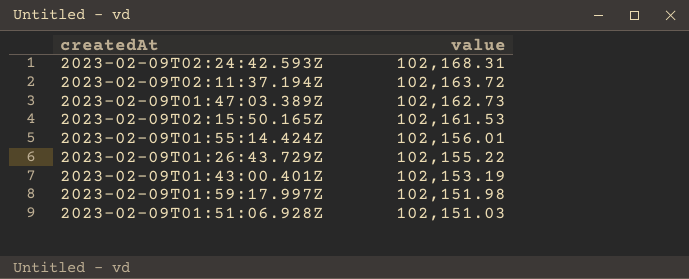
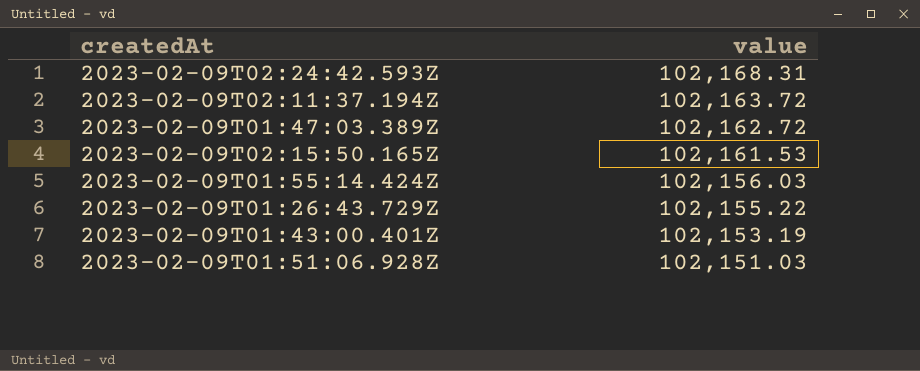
row 2023-02-09T01:59:17.997Z: 102,151.98 -> none
2023-02-09T01:47:03.389Z | value: 102,162.73 -> 102,162.72
2023-02-09T01:55:14.424Z | value: 102,156.01 -> 102,156.03

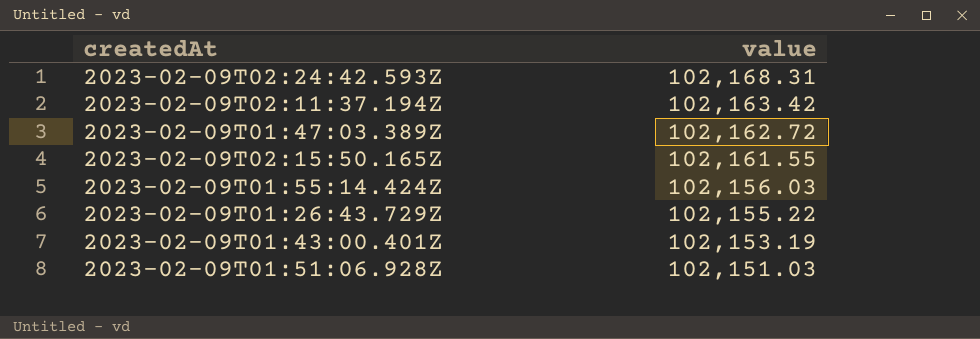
2023-02-09T02:11:37.194Z | value: 102,163.72 -> 102,163.42
2023-02-09T02:15:50.165Z | value: 102,161.53 -> 102,161.55

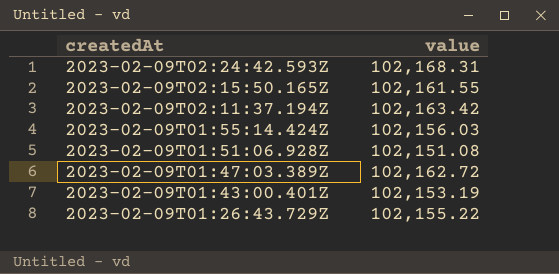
row order: value descending -> createdAt descending
2023-02-09T01:51:06.928Z | value: 102,151.03 -> 102,151.08

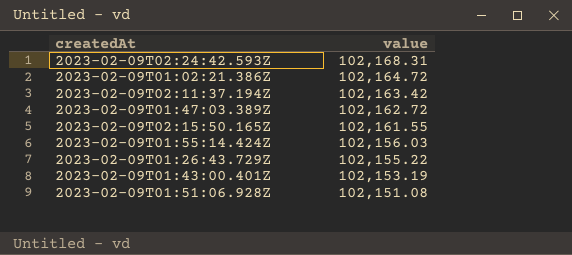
row order: createdAt descending -> value descending
row 2023-02-09T01:02:21.386Z: none -> 102,164.72

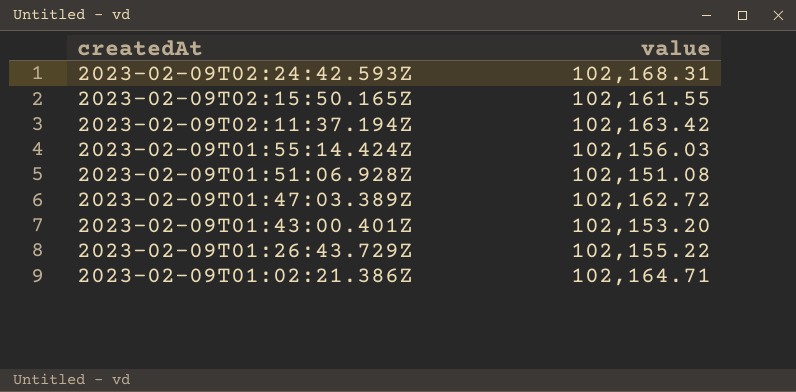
row order: value descending -> createdAt descending
2023-02-09T01:43:00.401Z | value: 102,153.19 -> 102,153.20
2023-02-09T01:02:21.386Z | value: 102,164.72 -> 102,164.71

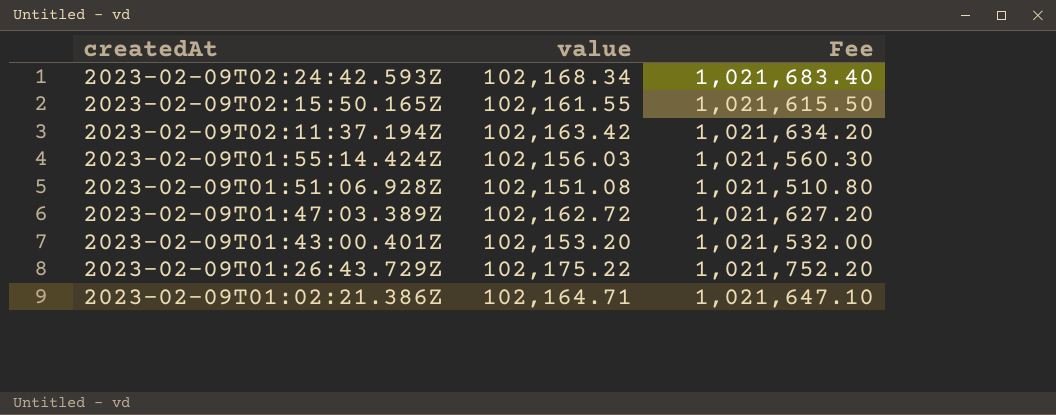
column Fee | formula: none -> [value] * 10
2023-02-09T02:24:42.593Z | value: 102,168.31 -> 102,168.34
2023-02-09T01:26:43.729Z | value: 102,155.22 -> 102,175.22

